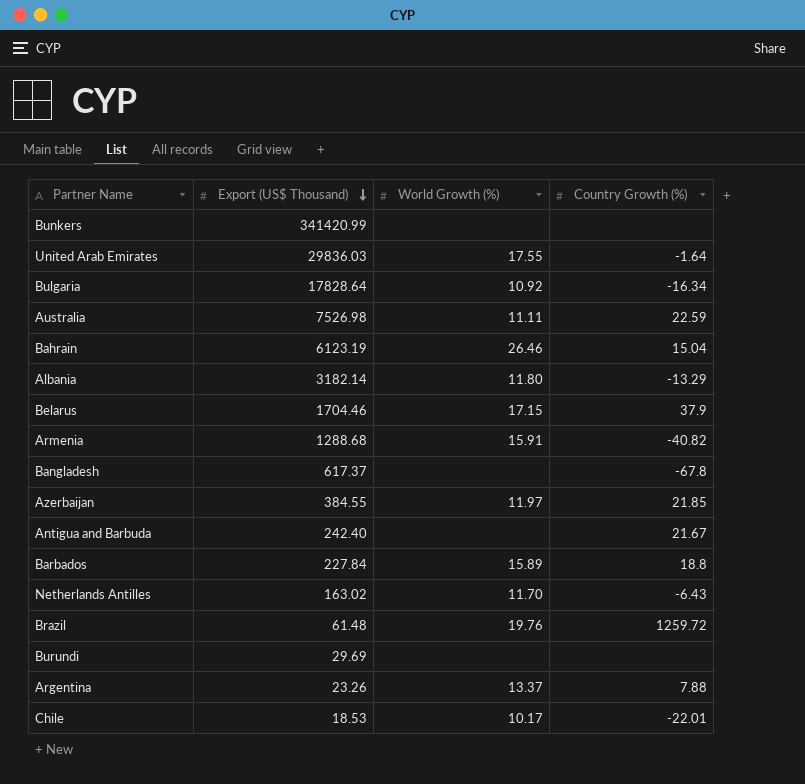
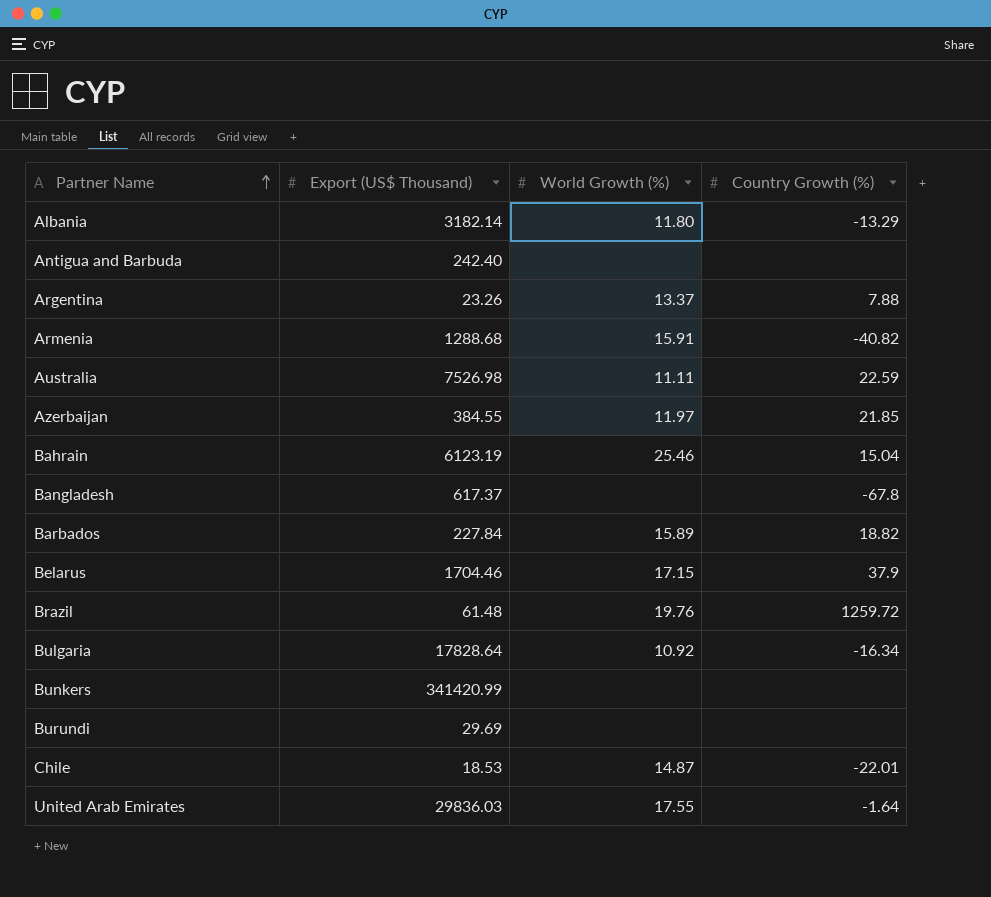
row order: Export (US$ Thousand) descending -> Partner Name ascending
row Netherlands Antilles: 163.02 | 11.70 | -6.43 -> none
Antigua and Barbuda | Country Growth (%): 21.67 -> none
Bahrain | World Growth (%): 26.46 -> 25.46
Barbados | Country Growth (%): 18.8 -> 18.82
Chile | World Growth (%): 10.17 -> 14.87

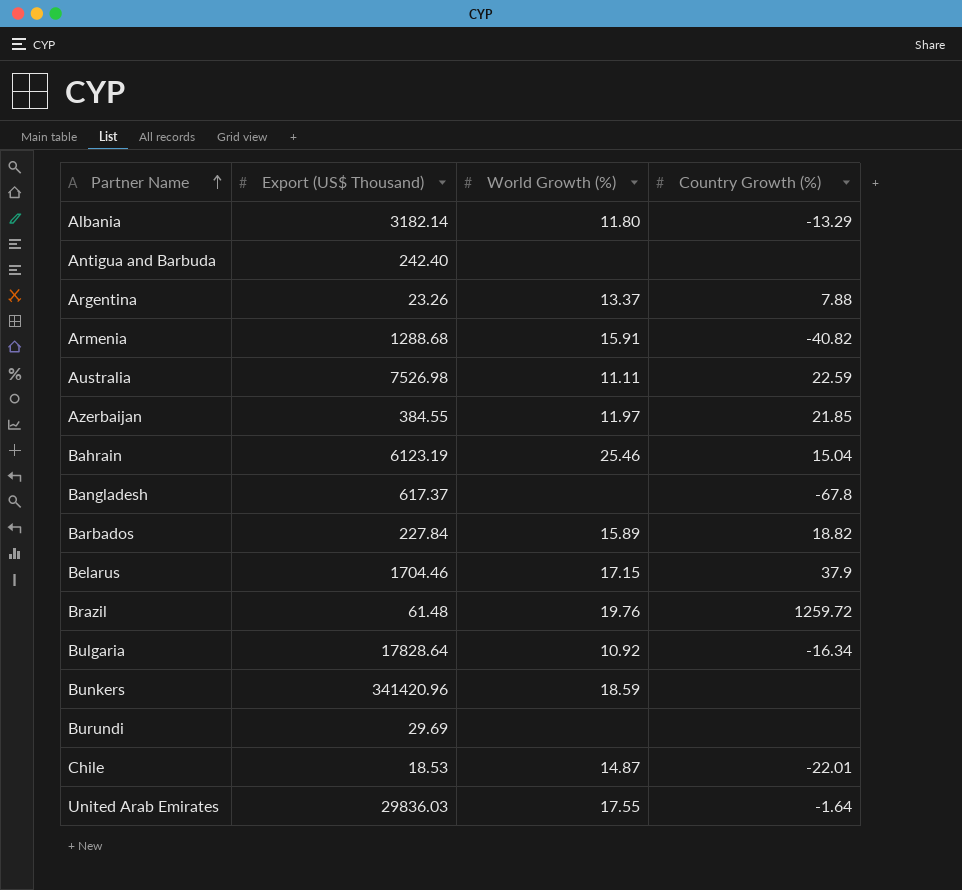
Bunkers | Export (US$ Thousand): 341420.99 -> 341420.96
Bunkers | World Growth (%): none -> 18.59

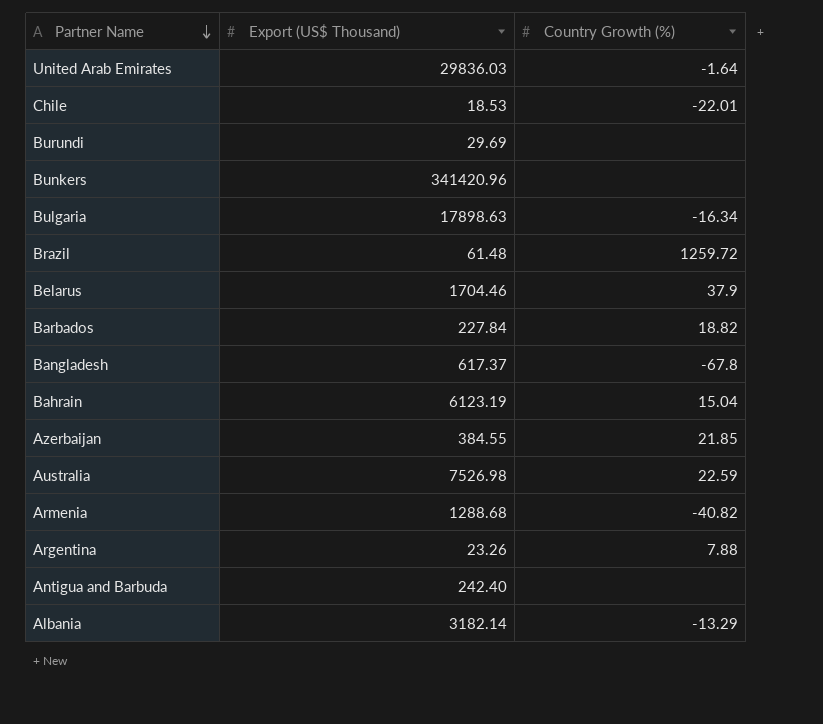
row order: Partner Name ascending -> Partner Name descending
column World Growth (%) | position: 3 -> none
Bulgaria | Export (US$ Thousand): 17828.64 -> 17898.63

